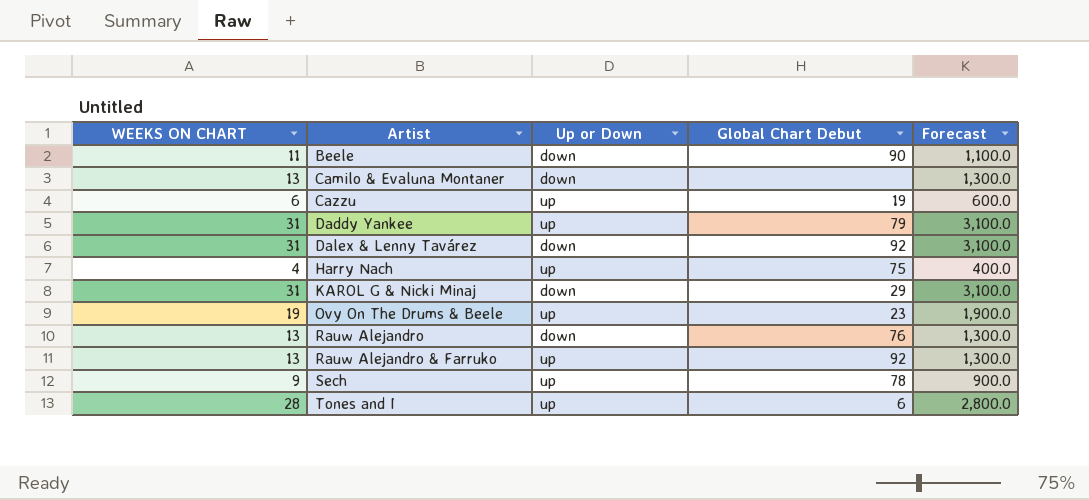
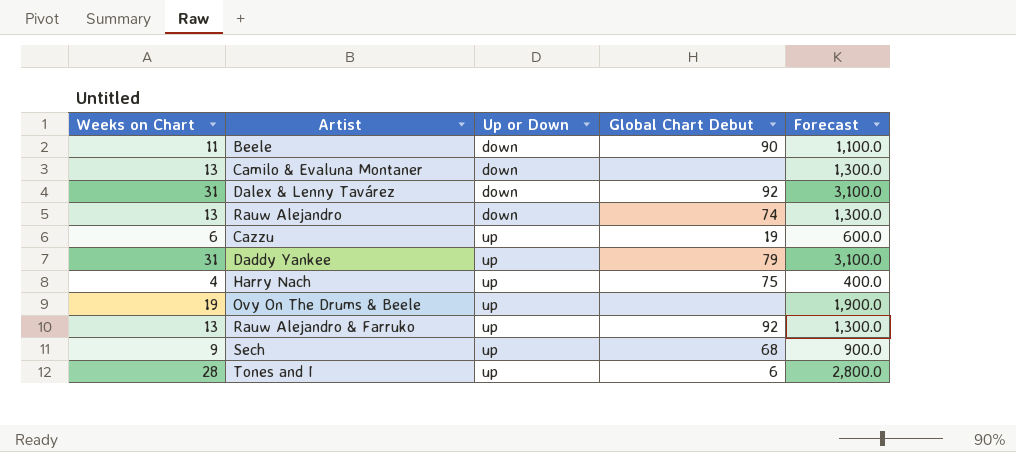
row order: Artist ascending -> Up or Down ascending
column name: WEEKS ON CHART -> Weeks on Chart
row KAROL G & Nicki Minaj: 31 | down | 29 | 3,100.0 -> none
Rauw Alejandro | Global Chart Debut: 76 -> 74
Ovy On The Drums & Beele | Global Chart Debut: 23 -> none
Sech | Global Chart Debut: 78 -> 68

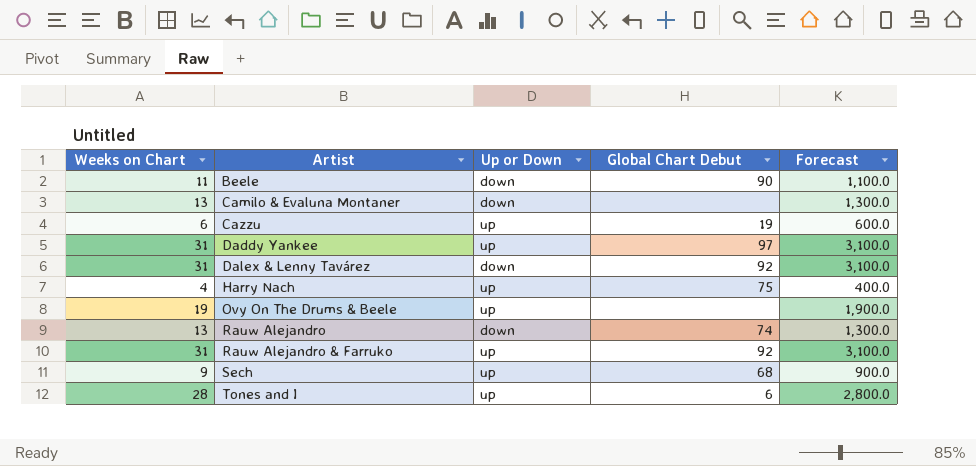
row order: Up or Down ascending -> Artist ascending
Daddy Yankee | Global Chart Debut: 79 -> 97
Rauw Alejandro & Farruko | Weeks on Chart: 13 -> 31
Rauw Alejandro & Farruko | Forecast: 1,300.0 -> 3,100.0

